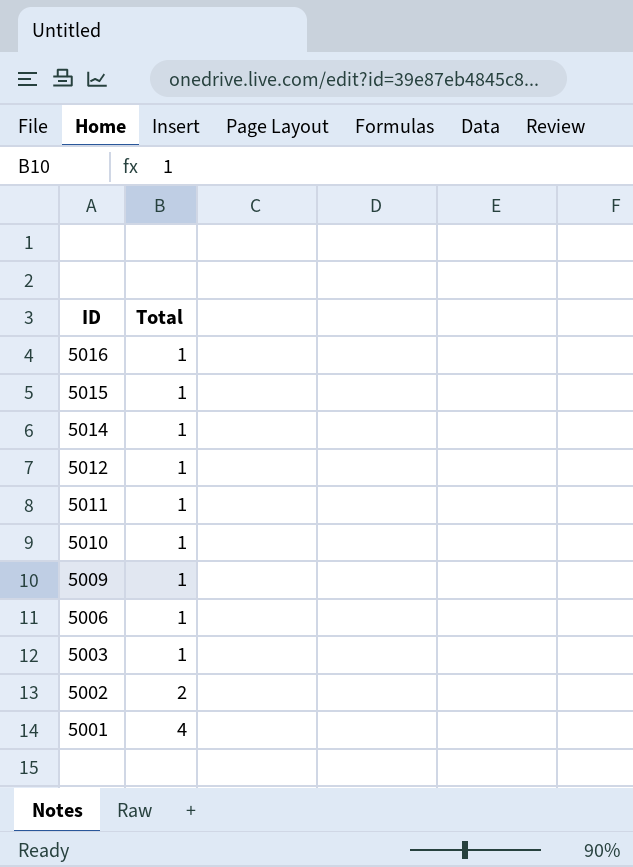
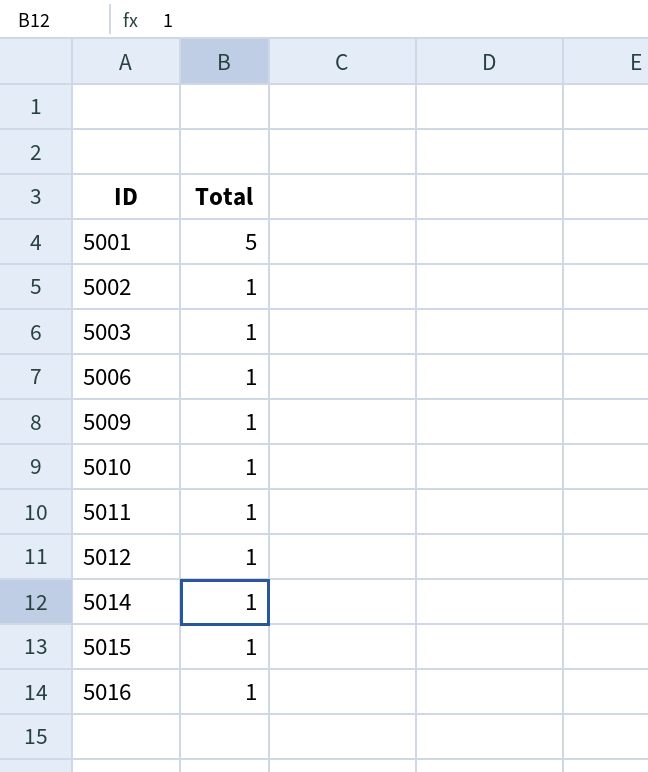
row order: ID descending -> ID ascending
5001 | Total: 4 -> 5
5002 | Total: 2 -> 1

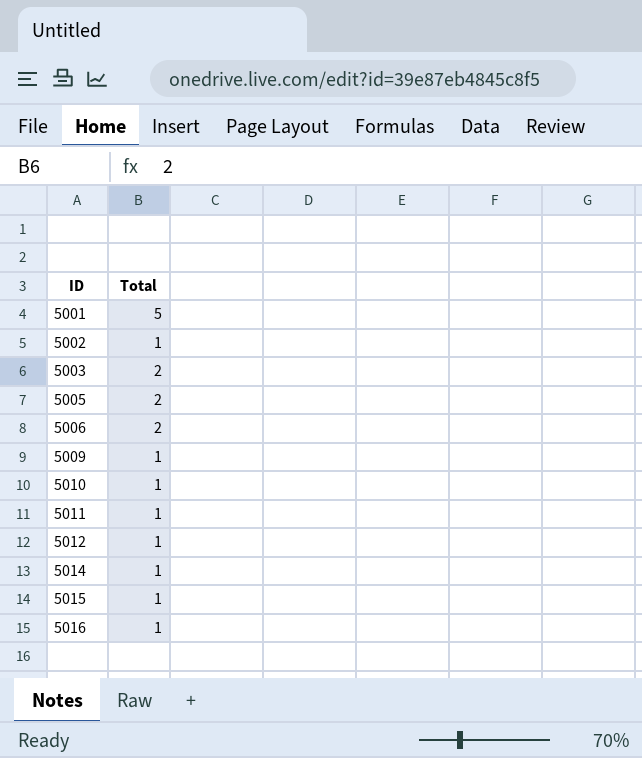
5003 | Total: 1 -> 2
row 5005: none -> 2
5006 | Total: 1 -> 2

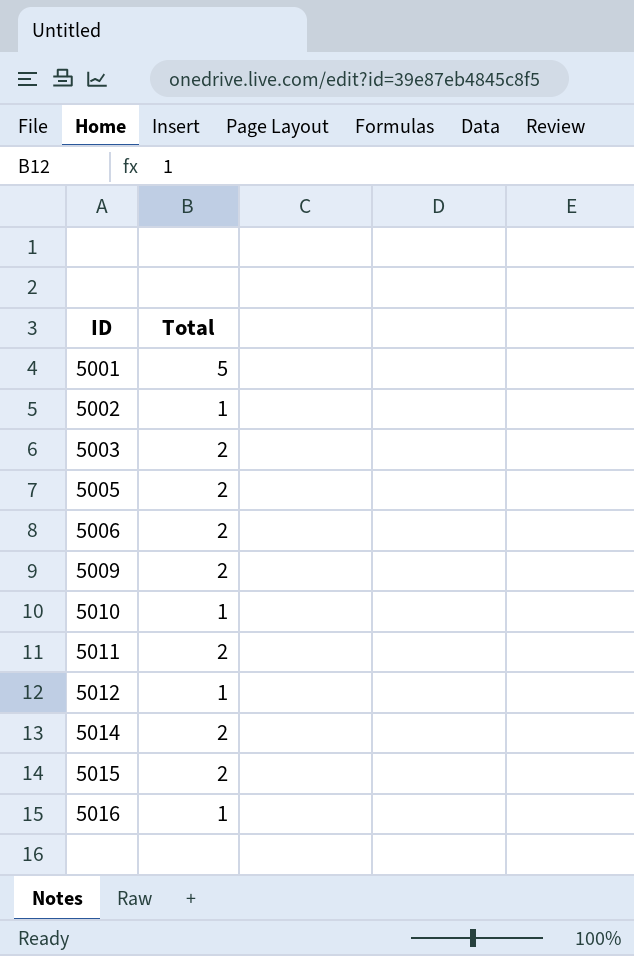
5009 | Total: 1 -> 2
5011 | Total: 1 -> 2
5014 | Total: 1 -> 2
5015 | Total: 1 -> 2

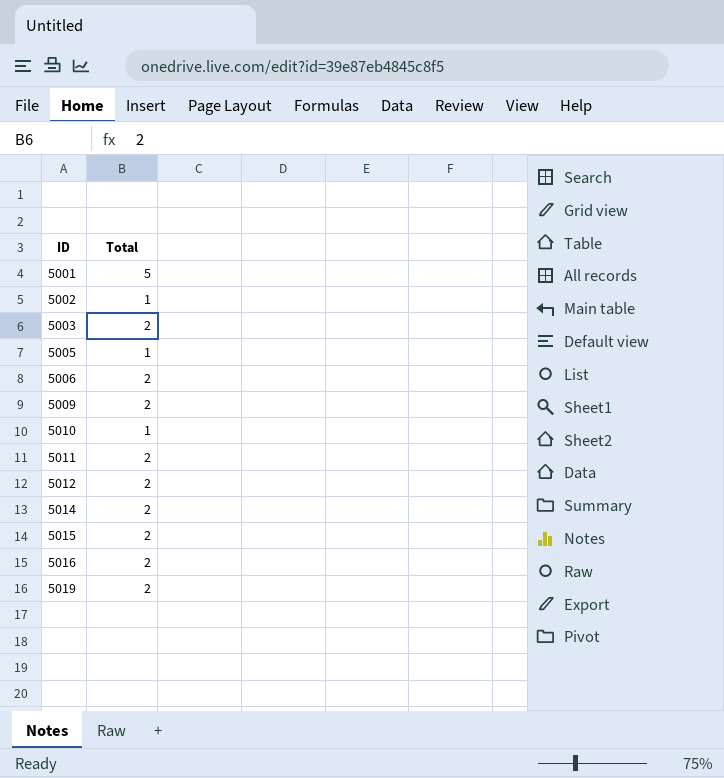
5005 | Total: 2 -> 1
5012 | Total: 1 -> 2
5016 | Total: 1 -> 2
row 5019: none -> 2

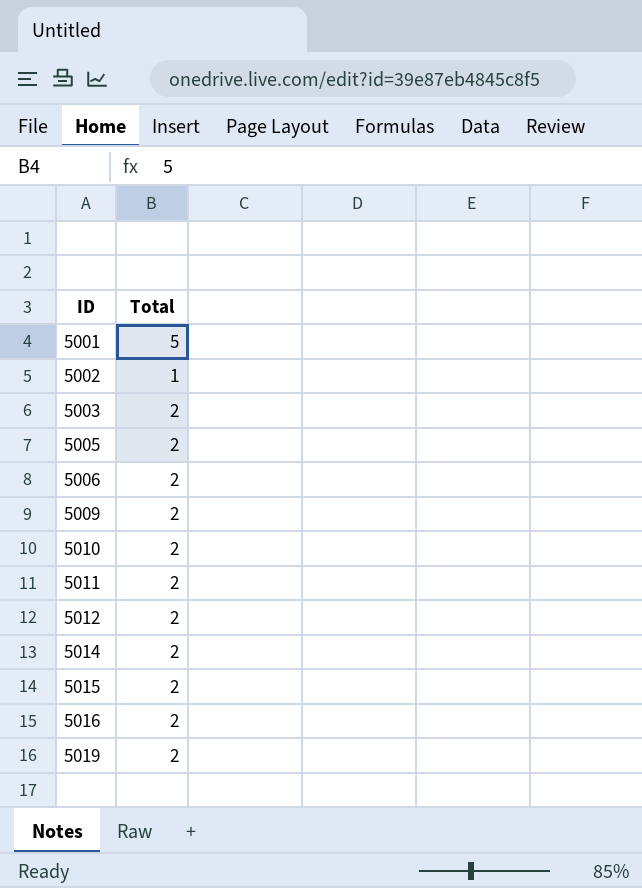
5005 | Total: 1 -> 2
5010 | Total: 1 -> 2

